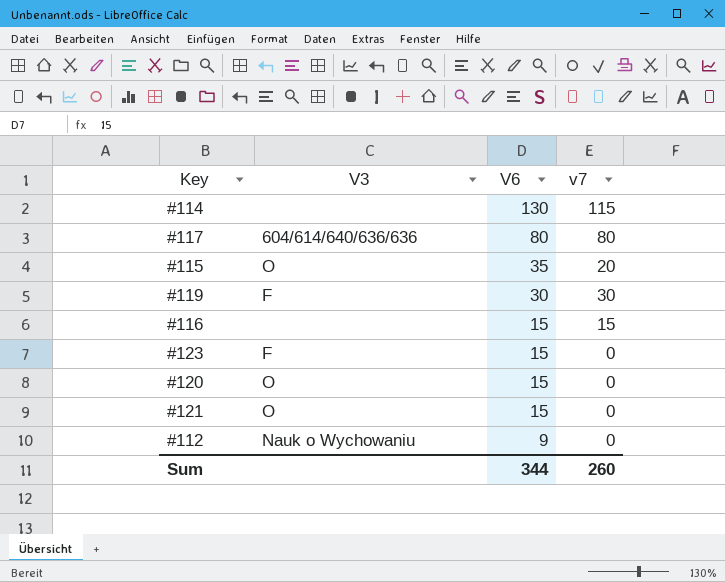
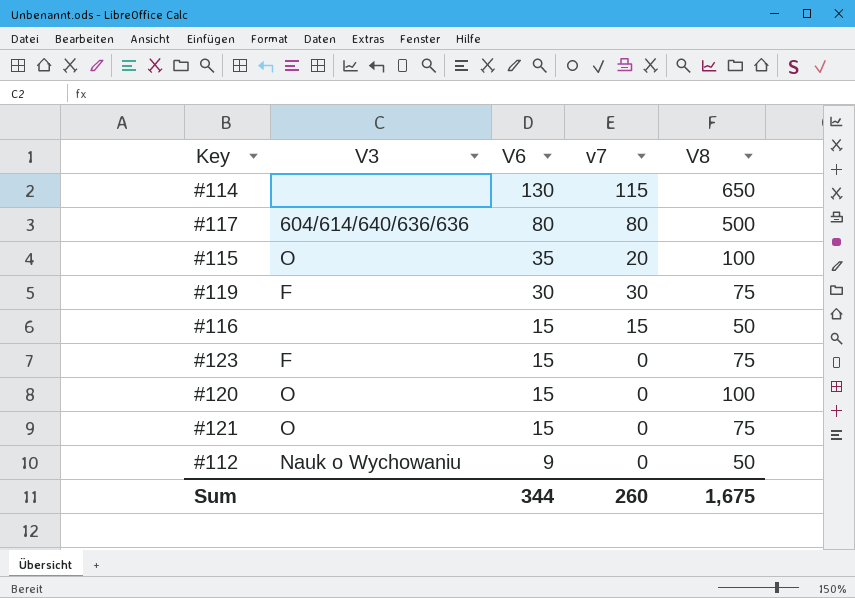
column V8 | position: none -> 5

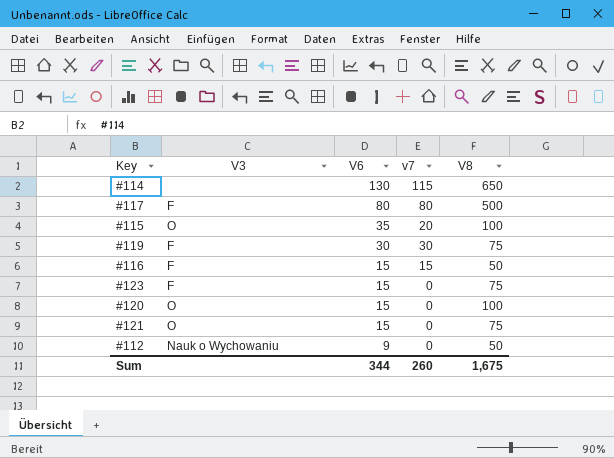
#117 | V3: 604/614/640/636/636 -> F
#116 | V3: none -> F

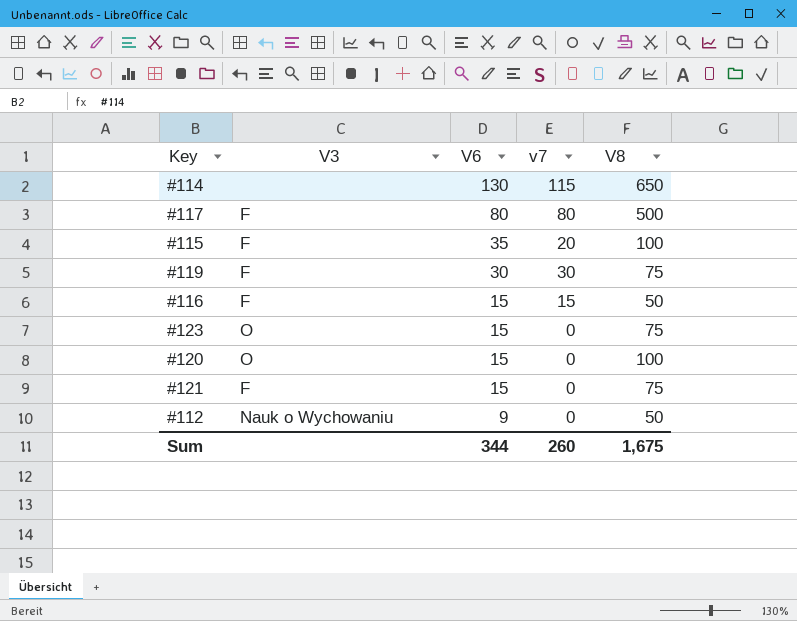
#115 | V3: O -> F
#123 | V3: F -> O
#121 | V3: O -> F

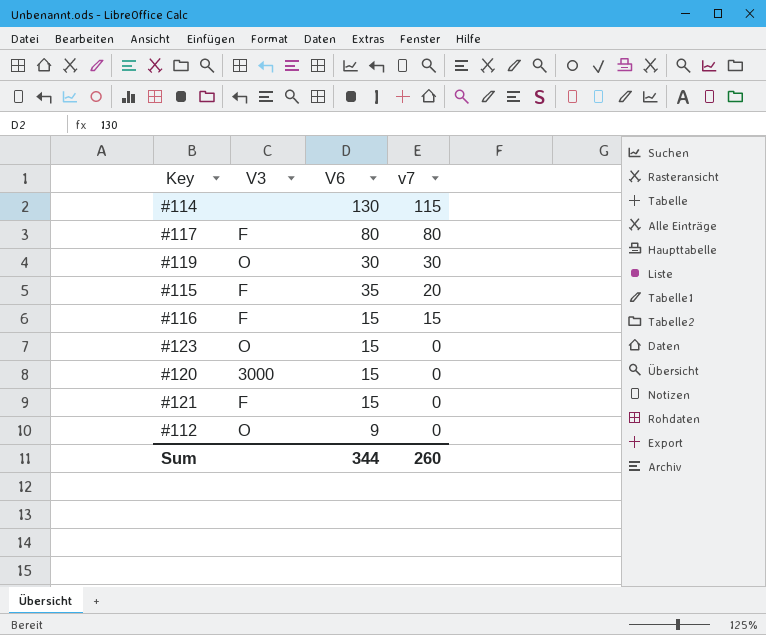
row order: V6 descending -> v7 descending
column V8 | position: 5 -> none
#119 | V3: F -> O
#120 | V3: O -> 3000
#112 | V3: Nauk o Wychowaniu -> O

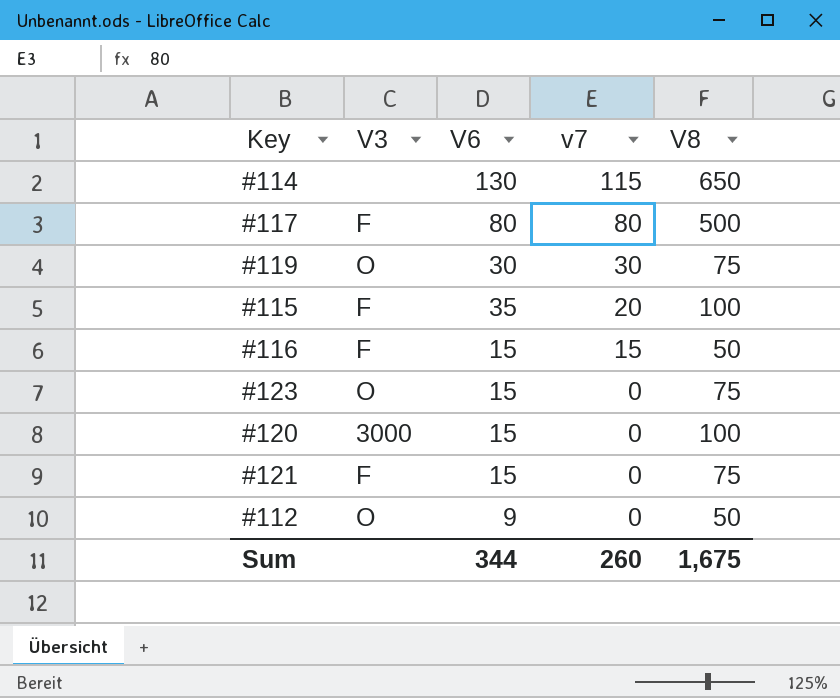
column V8 | position: none -> 5

